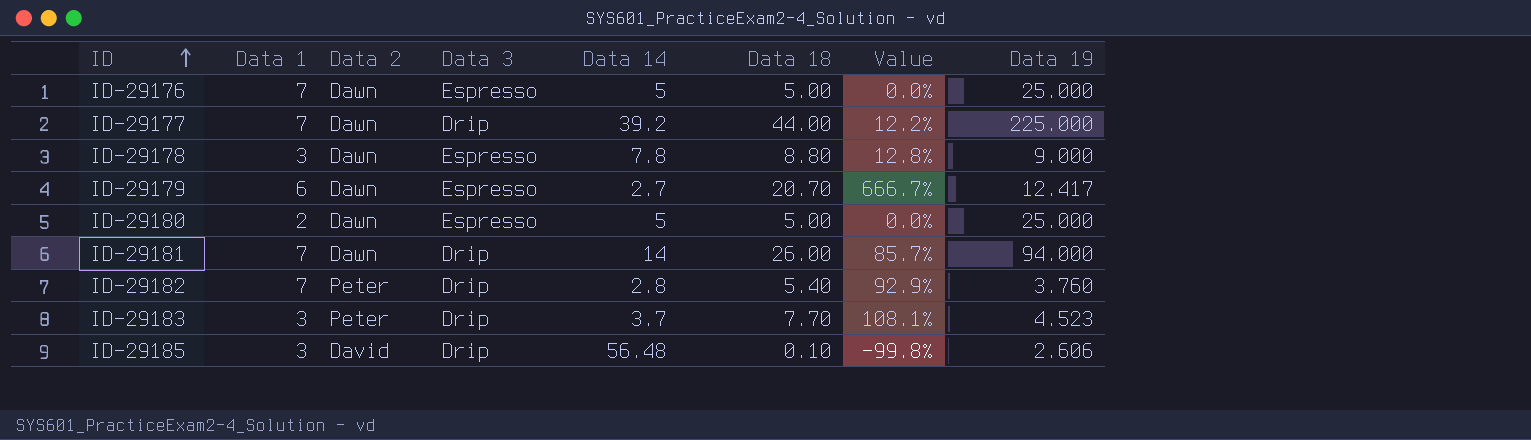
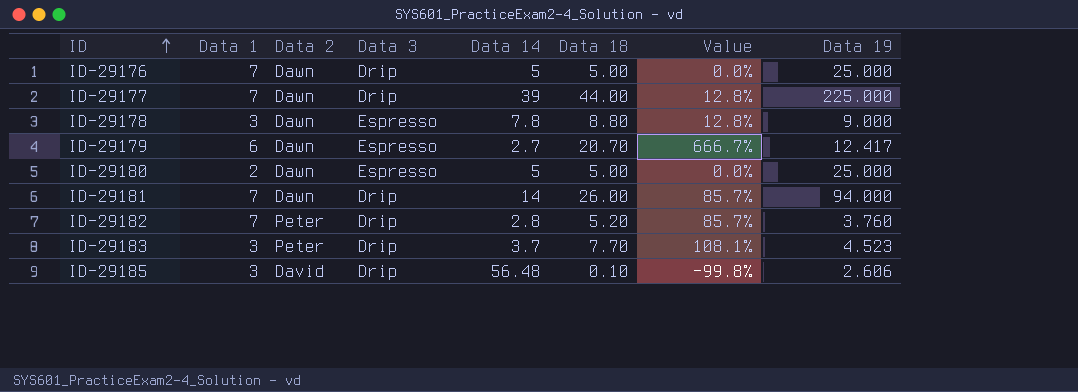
ID-29176 | Data 3: Espresso -> Drip
ID-29177 | Data 14: 39.2 -> 39
ID-29177 | Value: 12.2% -> 12.8%
ID-29182 | Data 18: 5.40 -> 5.20
ID-29182 | Value: 92.9% -> 85.7%

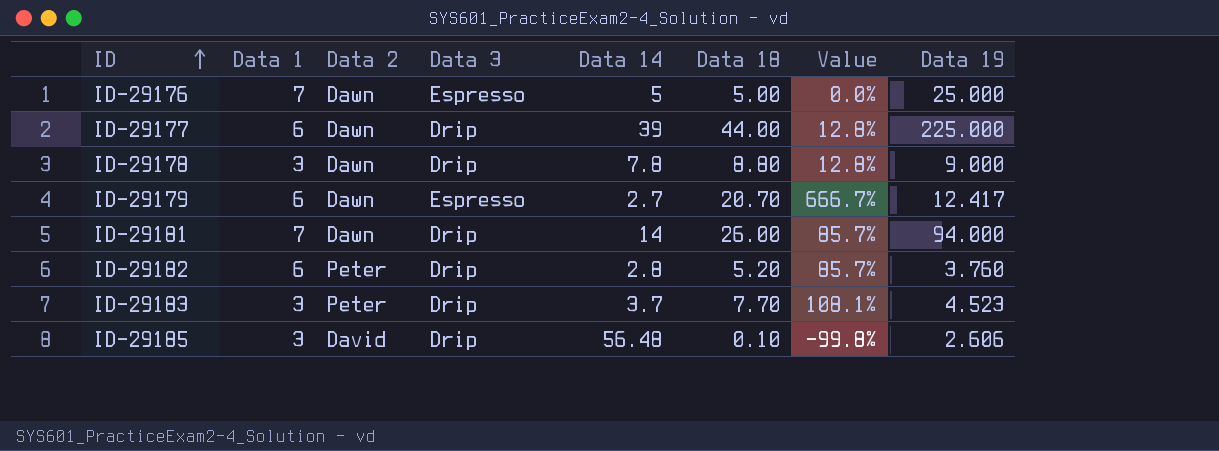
row ID-29180: 2 | Dawn | Espresso | 5 | 5.00 | 0.0% | 25.000 -> none
ID-29176 | Data 3: Drip -> Espresso
ID-29177 | Data 1: 7 -> 6
ID-29178 | Data 3: Espresso -> Drip
ID-29182 | Data 1: 7 -> 6

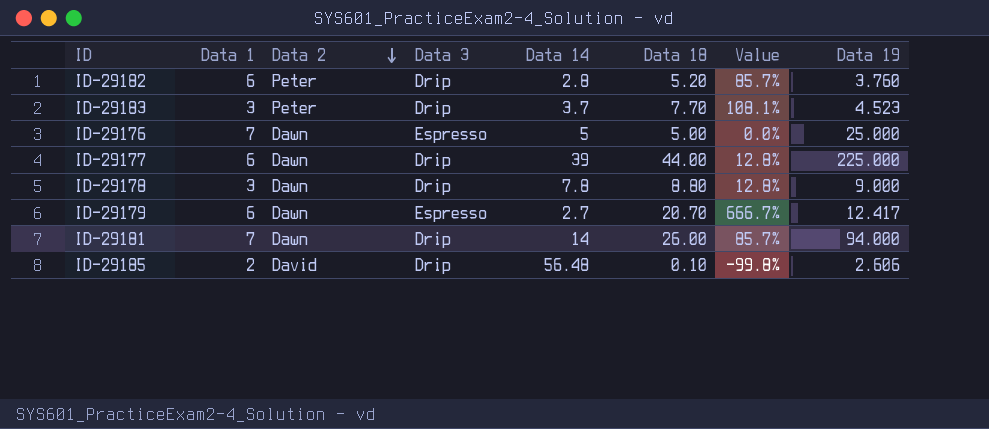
row order: ID ascending -> Data 2 descending
ID-29185 | Data 1: 3 -> 2

